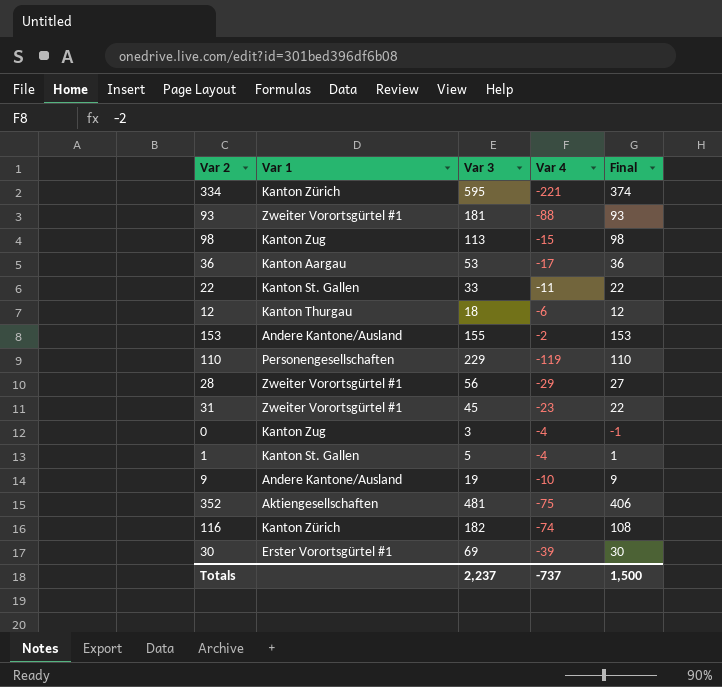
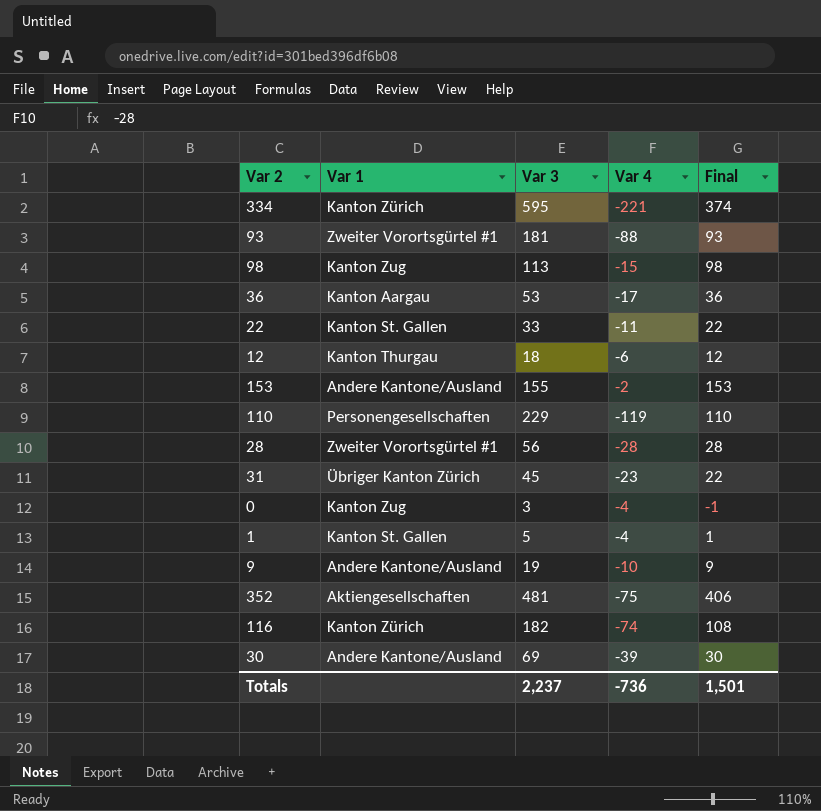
28 | Var 4: -29 -> -28
28 | Final: 27 -> 28
31 | Var 1: Zweiter Vorortsgürtel #1 -> Übriger Kanton Zürich
30 | Var 1: Erster Vorortsgürtel #1 -> Andere Kantone/Ausland
Totals | Var 4: -737 -> -736
Totals | Final: 1,500 -> 1,501

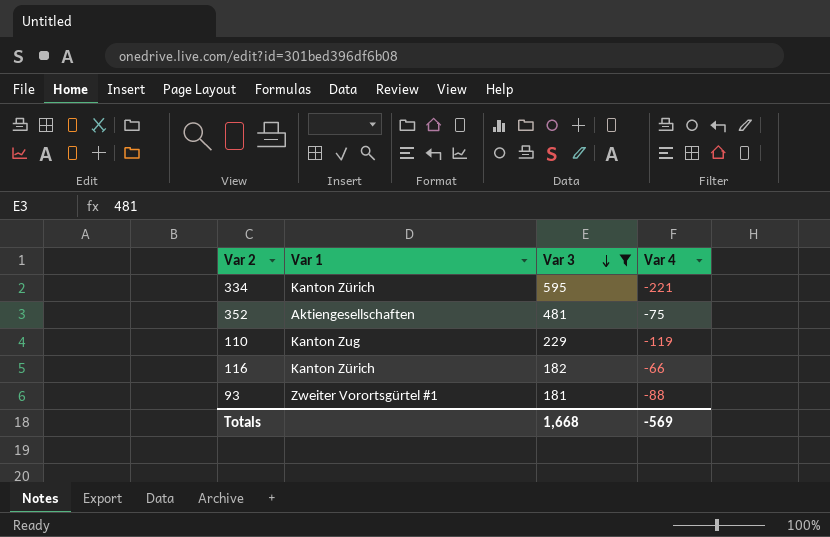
filter: none -> Var 3 >= 181
row order: none -> Var 3 descending
column Final | formula: [Var 3] + [Var 4] -> none
110 | Var 1: Personengesellschaften -> Kanton Zug
116 | Var 4: -74 -> -66
Totals | Var 3: 2,237 -> 1,668
Totals | Var 4: -736 -> -569

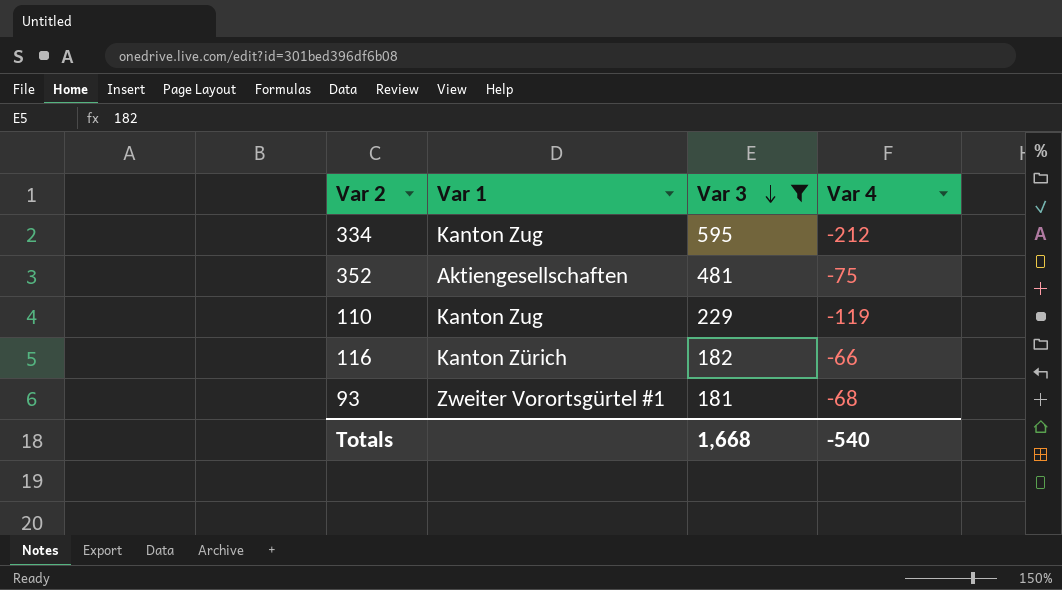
334 | Var 1: Kanton Zürich -> Kanton Zug
334 | Var 4: -221 -> -212
93 | Var 4: -88 -> -68
Totals | Var 4: -569 -> -540

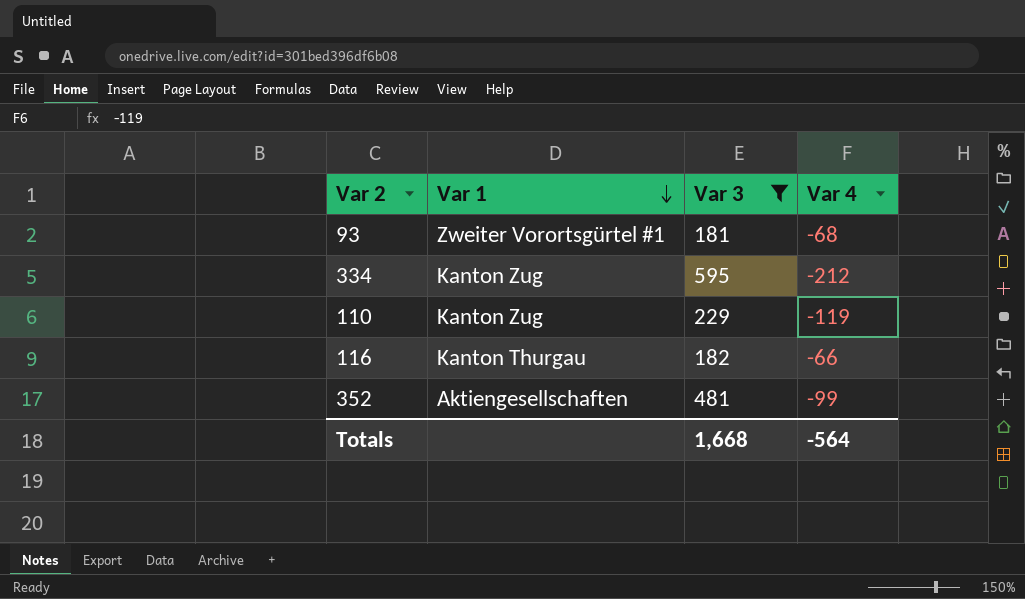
row order: Var 3 descending -> Var 1 descending
116 | Var 1: Kanton Zürich -> Kanton Thurgau
352 | Var 4: -75 -> -99
Totals | Var 4: -540 -> -564

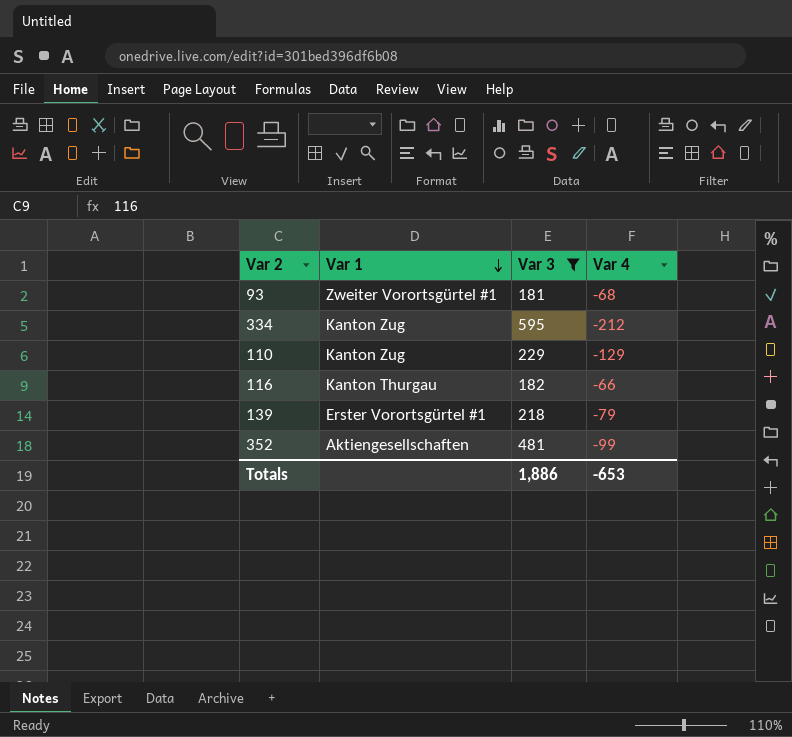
110 | Var 4: -119 -> -129
row 139: none -> Erster Vorortsgürtel #1 | 218 | -79
Totals | Var 3: 1,668 -> 1,886
Totals | Var 4: -564 -> -653

